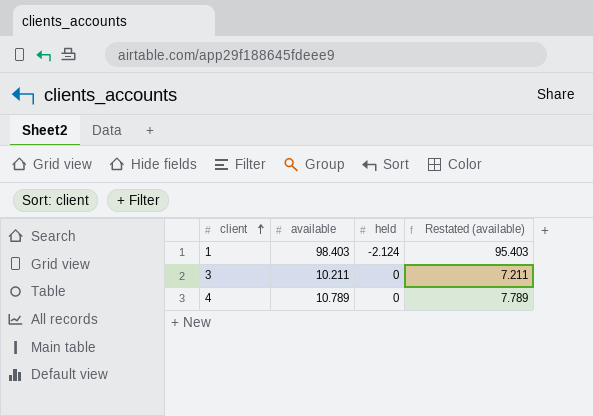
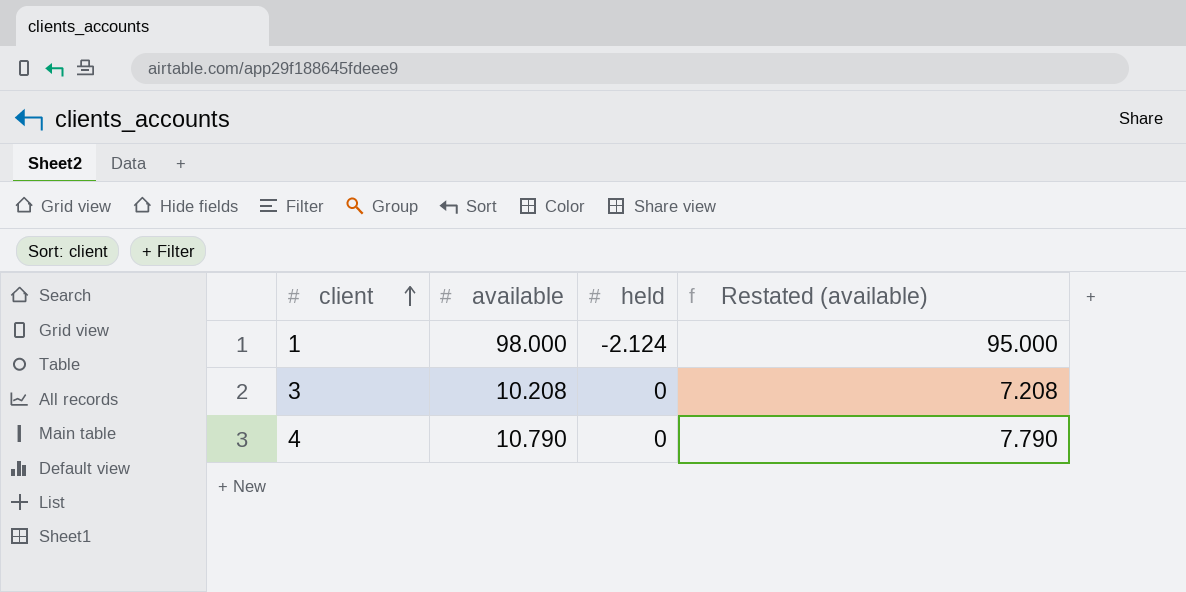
1 | available: 98.403 -> 98.000
1 | Restated (available): 95.403 -> 95.000
3 | available: 10.211 -> 10.208
3 | Restated (available): 7.211 -> 7.208
4 | available: 10.789 -> 10.790
4 | Restated (available): 7.789 -> 7.790

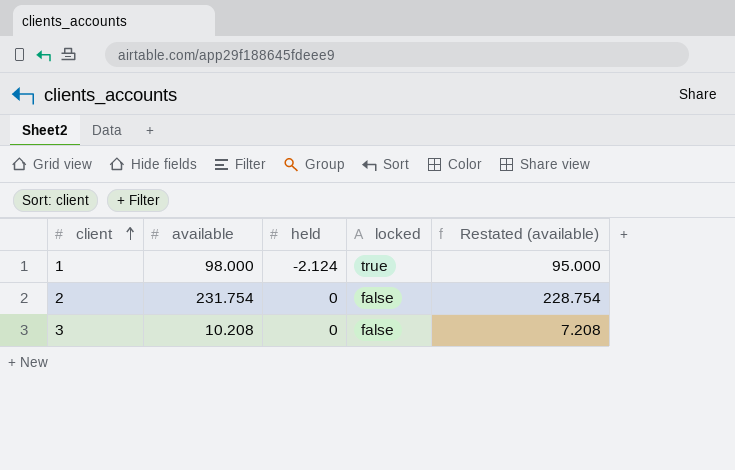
column locked | position: none -> 4
row 4: 10.790 | 0 | 7.790 -> none
row 2: none -> 231.754 | 0 | false | 228.754

